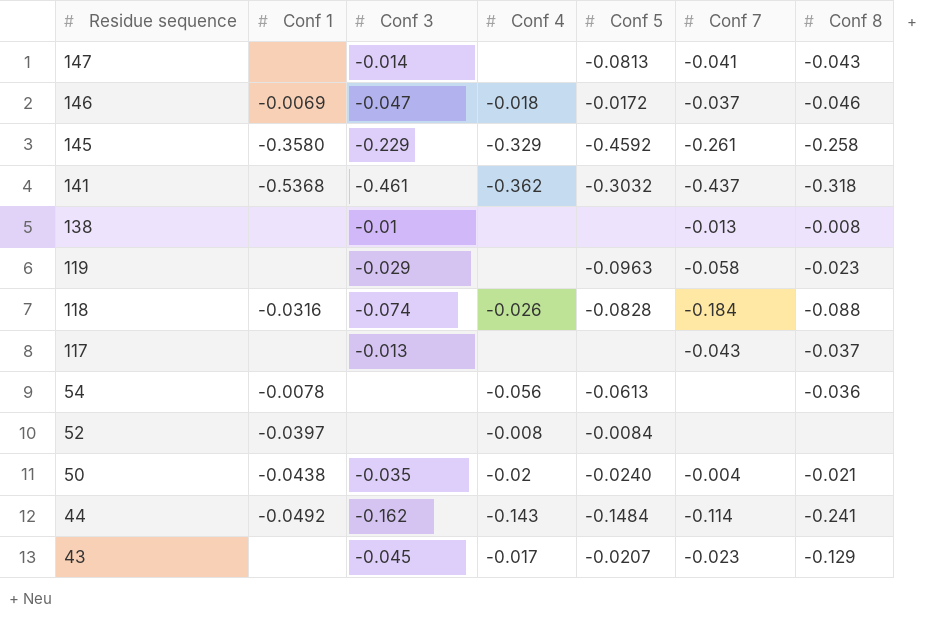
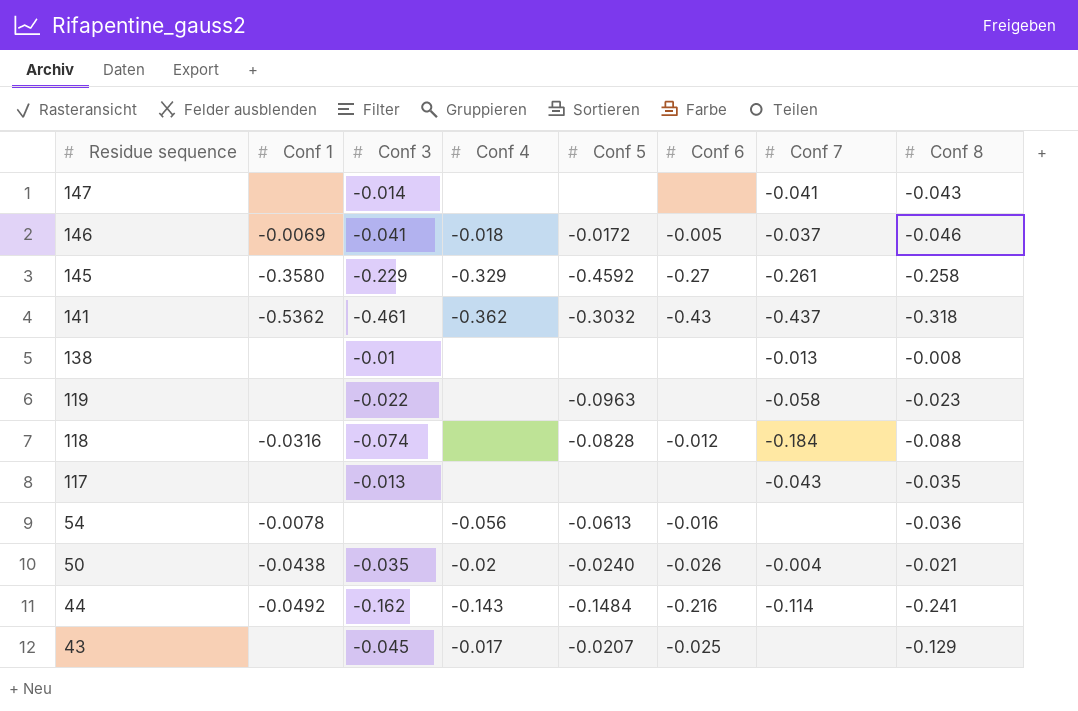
column Conf 6 | position: none -> 6
row 52: -0.0397 | none | -0.008 | -0.0084 | none | none -> none
147 | Conf 5: -0.0813 -> none
146 | Conf 3: -0.047 -> -0.041
141 | Conf 1: -0.5368 -> -0.5362
119 | Conf 3: -0.029 -> -0.022
118 | Conf 4: -0.026 -> none
117 | Conf 8: -0.037 -> -0.035
43 | Conf 7: -0.023 -> none

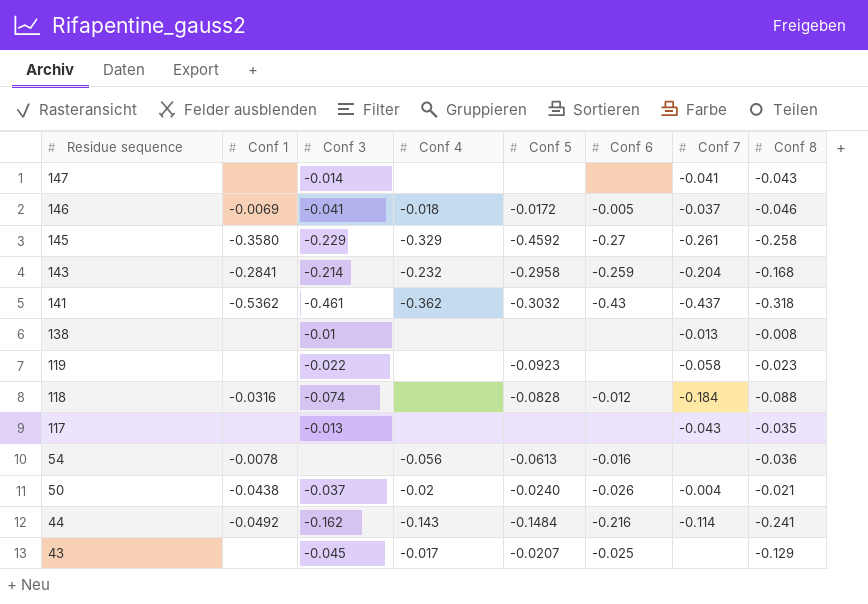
row 143: none -> -0.2841 | -0.214 | -0.232 | -0.2958 | -0.259 | -0.204 | -0.168
119 | Conf 5: -0.0963 -> -0.0923
50 | Conf 3: -0.035 -> -0.037

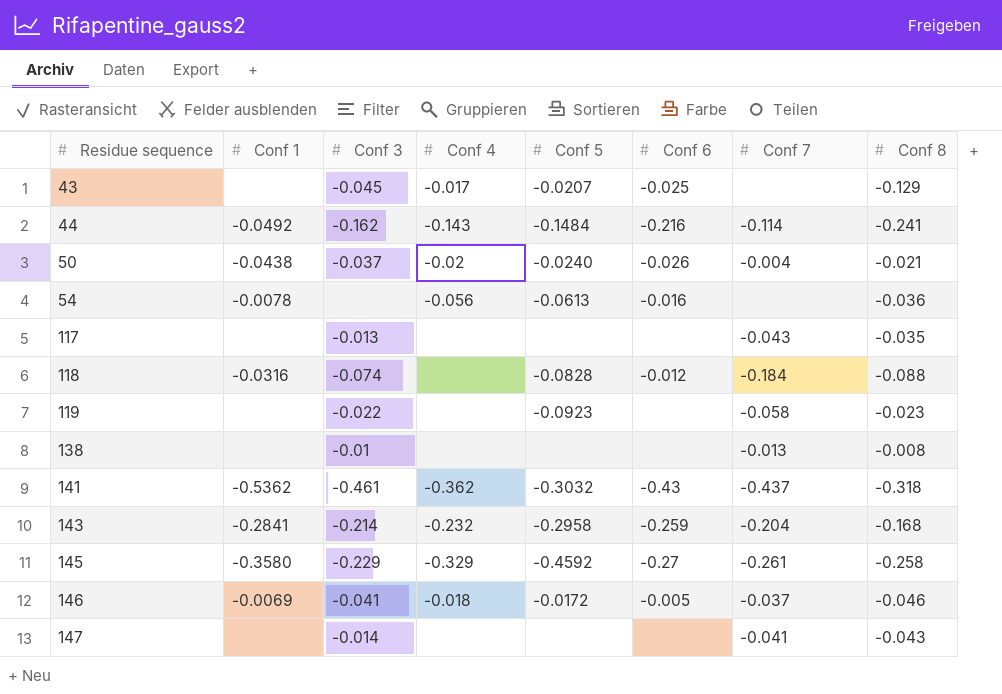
row order: Residue sequence descending -> Residue sequence ascending

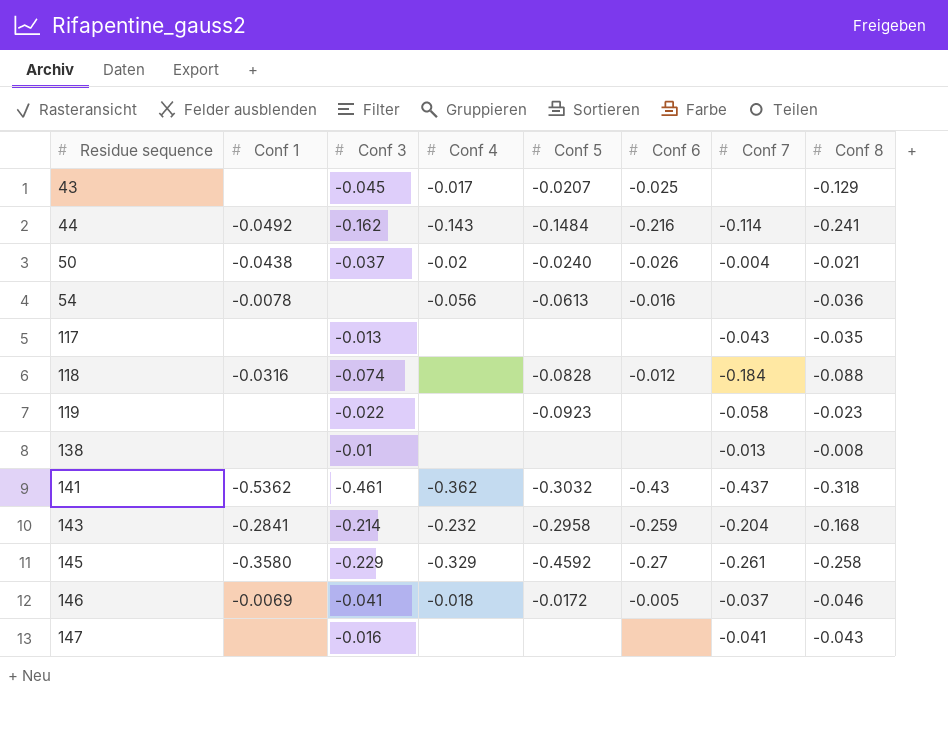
147 | Conf 3: -0.014 -> -0.016

